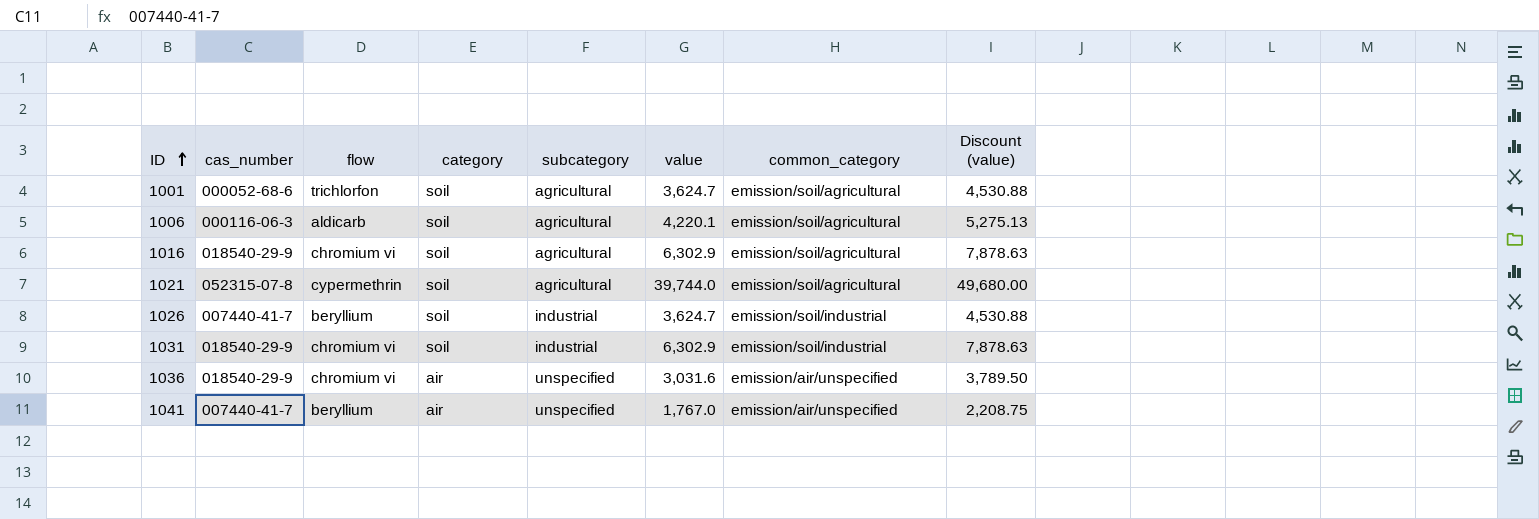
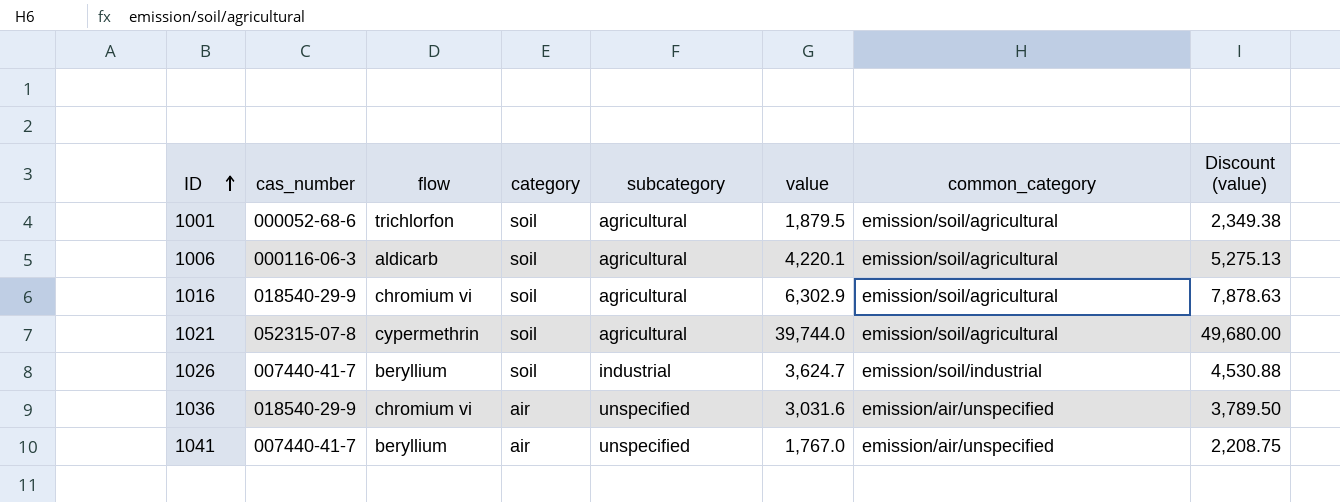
row 1031: 018540-29-9 | chromium vi | soil | industrial | 6,302.9 | emission/soil/industrial | 7,878.63 -> none
1001 | value: 3,624.7 -> 1,879.5
1001 | Discount (value): 4,530.88 -> 2,349.38

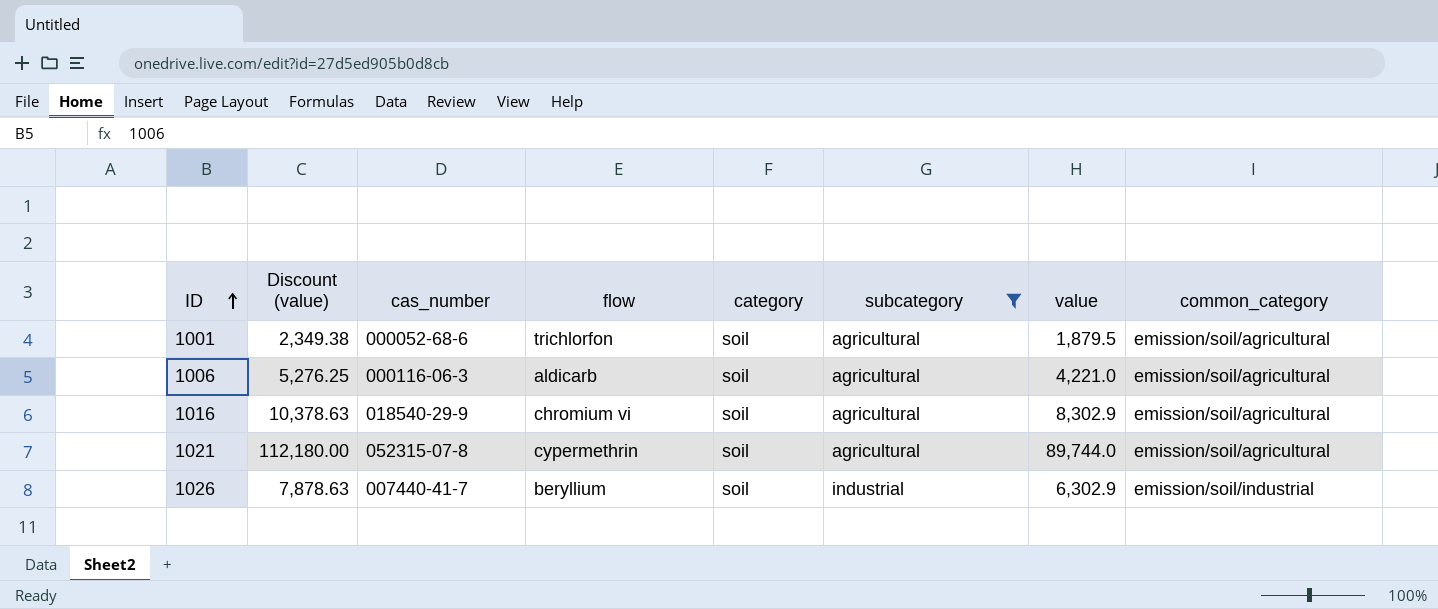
filter: none -> subcategory != unspecified
column Discount (value) | position: 8 -> 2
1006 | Discount (value): 5,275.13 -> 5,276.25
1006 | value: 4,220.1 -> 4,221.0
1016 | Discount (value): 7,878.63 -> 10,378.63
1016 | value: 6,302.9 -> 8,302.9
1021 | Discount (value): 49,680.00 -> 112,180.00
1021 | value: 39,744.0 -> 89,744.0
1026 | Discount (value): 4,530.88 -> 7,878.63
1026 | value: 3,624.7 -> 6,302.9

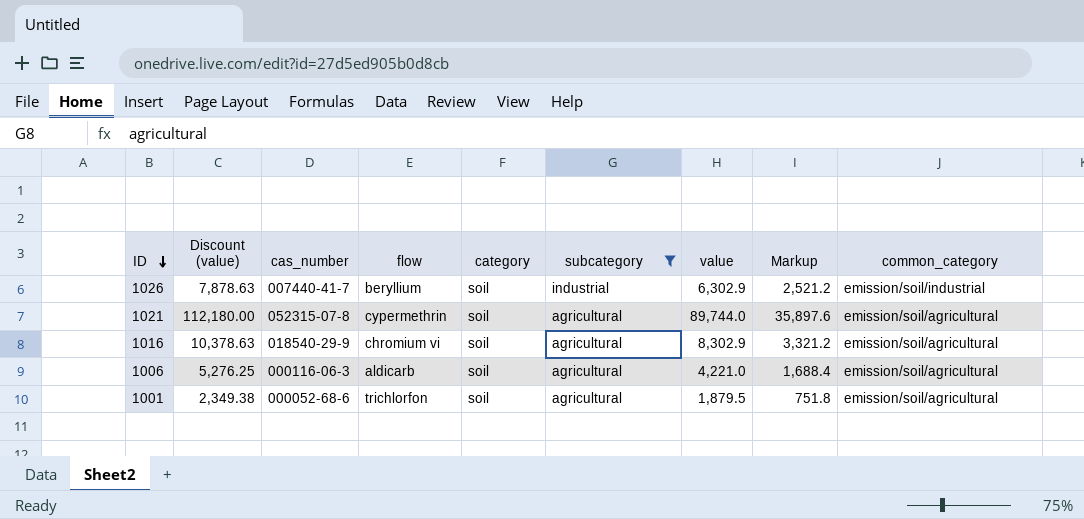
row order: ID ascending -> ID descending
column Markup | formula: none -> [value] * 0.4

